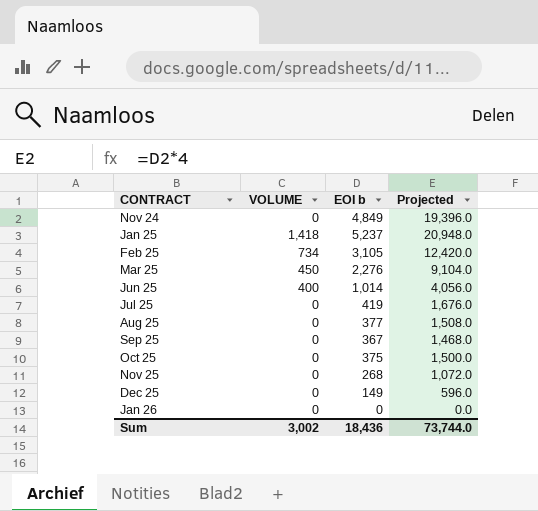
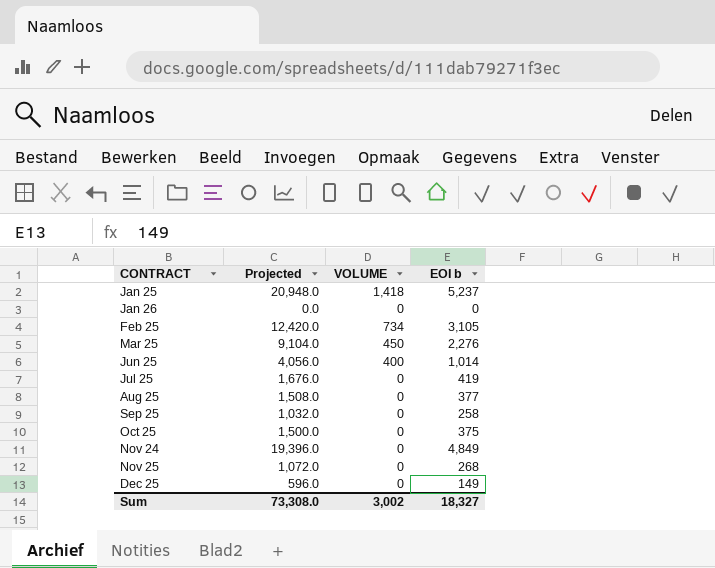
row order: none -> CONTRACT ascending
column Projected | position: 4 -> 2
Sep 25 | Projected: 1,468.0 -> 1,032.0
Sep 25 | EOI b: 367 -> 258
Sum | Projected: 73,744.0 -> 73,308.0
Sum | EOI b: 18,436 -> 18,327

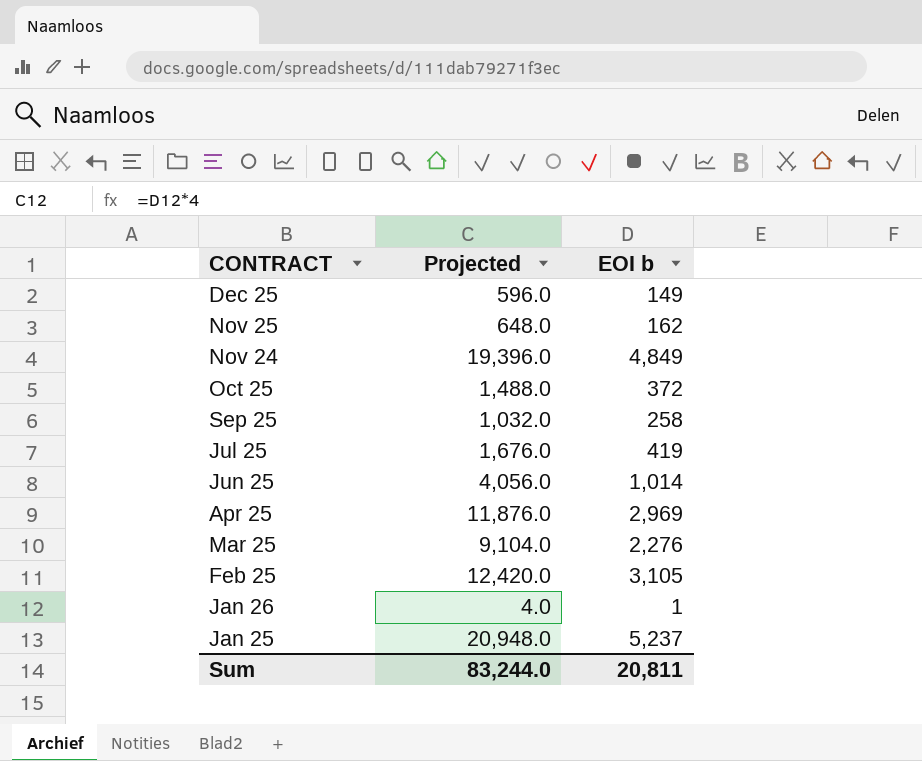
row order: CONTRACT ascending -> CONTRACT descending
column VOLUME | position: 3 -> none
row Aug 25: 1,508.0 | 0 | 377 -> none
Nov 25 | Projected: 1,072.0 -> 648.0
Nov 25 | EOI b: 268 -> 162
Oct 25 | Projected: 1,500.0 -> 1,488.0
Oct 25 | EOI b: 375 -> 372
row Apr 25: none -> 11,876.0 | 2,969
Jan 26 | Projected: 0.0 -> 4.0
Jan 26 | EOI b: 0 -> 1
Sum | Projected: 73,308.0 -> 83,244.0
Sum | EOI b: 18,327 -> 20,811

